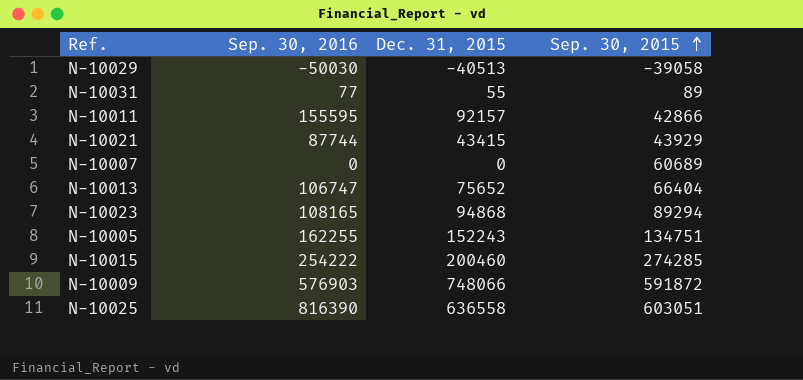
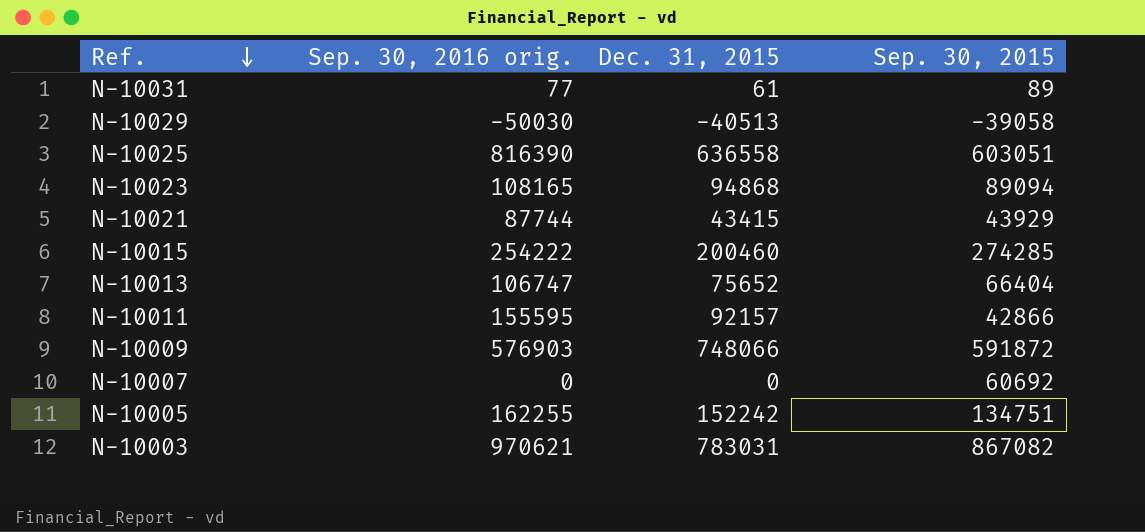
row order: Sep. 30, 2015 ascending -> Ref. descending
column name: Sep. 30, 2016 -> Sep. 30, 2016 orig.
N-10031 | Dec. 31, 2015: 55 -> 61
N-10023 | Sep. 30, 2015: 89294 -> 89094
N-10007 | Sep. 30, 2015: 60689 -> 60692
N-10005 | Dec. 31, 2015: 152243 -> 152242
row N-10003: none -> 970621 | 783031 | 867082

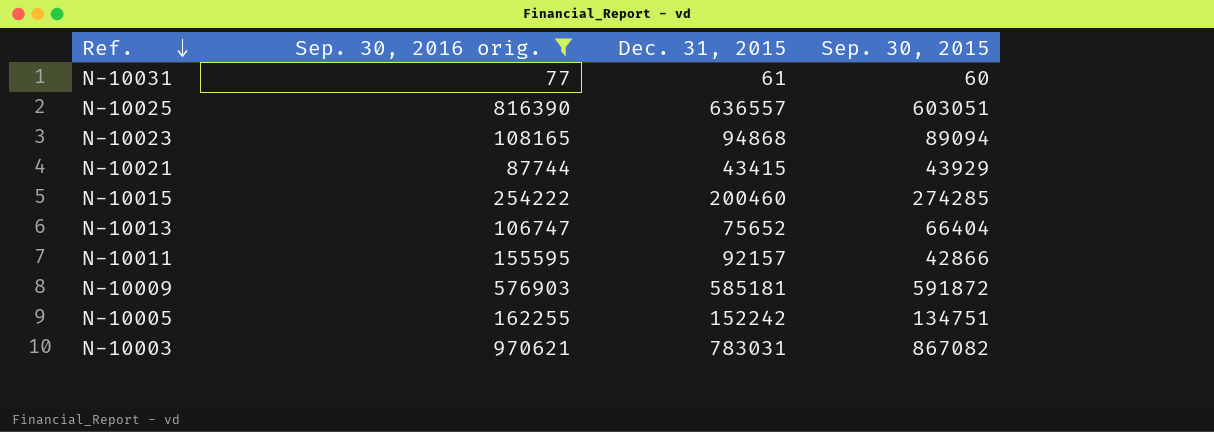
filter: none -> Sep. 30, 2016 orig. >= 77
N-10031 | Sep. 30, 2015: 89 -> 60
N-10025 | Dec. 31, 2015: 636558 -> 636557
N-10009 | Dec. 31, 2015: 748066 -> 585181

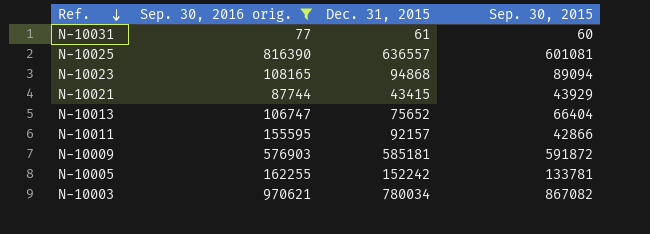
row N-10015: 254222 | 200460 | 274285 -> none
N-10025 | Sep. 30, 2015: 603051 -> 601081
N-10005 | Sep. 30, 2015: 134751 -> 133781
N-10003 | Dec. 31, 2015: 783031 -> 780034

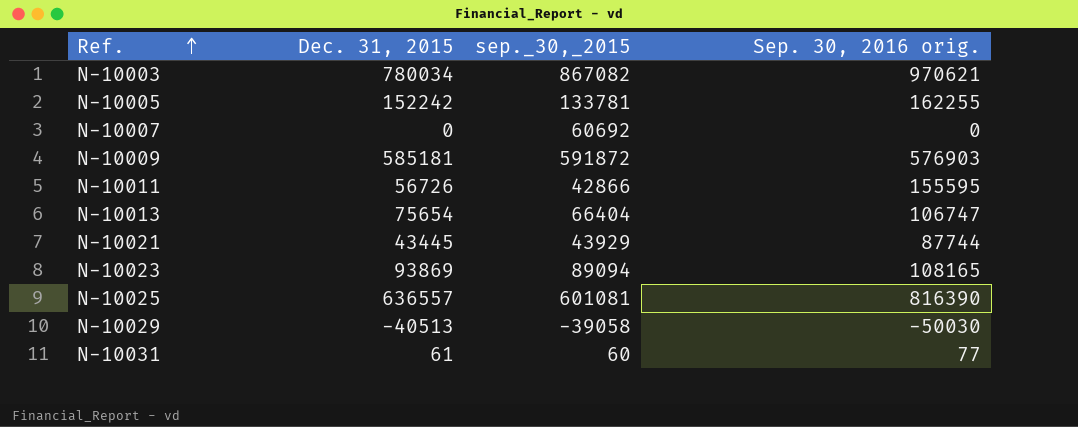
filter: Sep. 30, 2016 orig. >= 77 -> none
row order: Ref. descending -> Ref. ascending
column name: Sep. 30, 2015 -> sep._30,_2015
column Sep. 30, 2016 orig. | position: 2 -> 4
N-10011 | Dec. 31, 2015: 92157 -> 56726
N-10013 | Dec. 31, 2015: 75652 -> 75654
N-10021 | Dec. 31, 2015: 43415 -> 43445
N-10023 | Dec. 31, 2015: 94868 -> 93869

